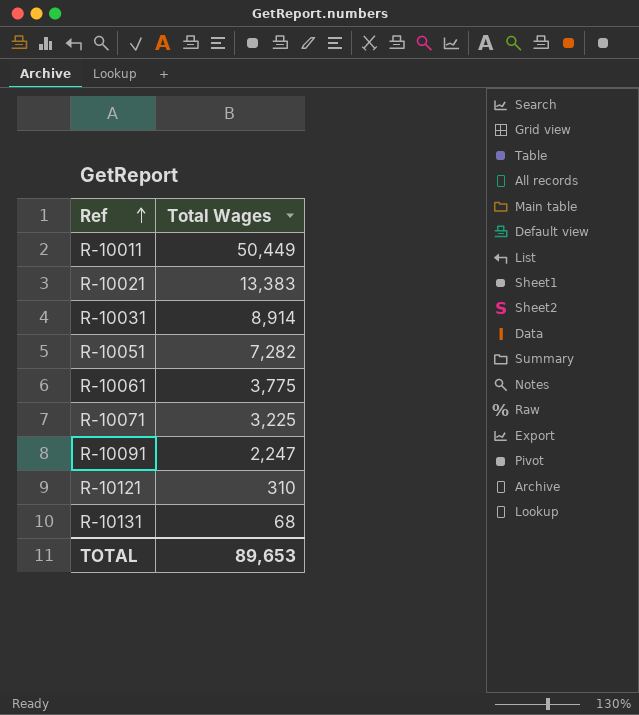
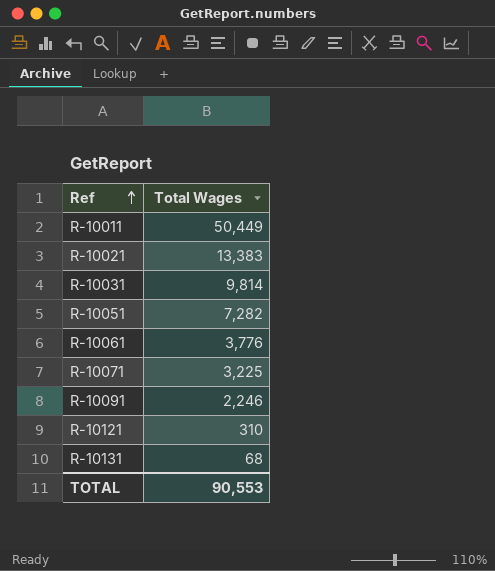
R-10031 | Total Wages: 8,914 -> 9,814
R-10061 | Total Wages: 3,775 -> 3,776
R-10091 | Total Wages: 2,247 -> 2,246
TOTAL | Total Wages: 89,653 -> 90,553

